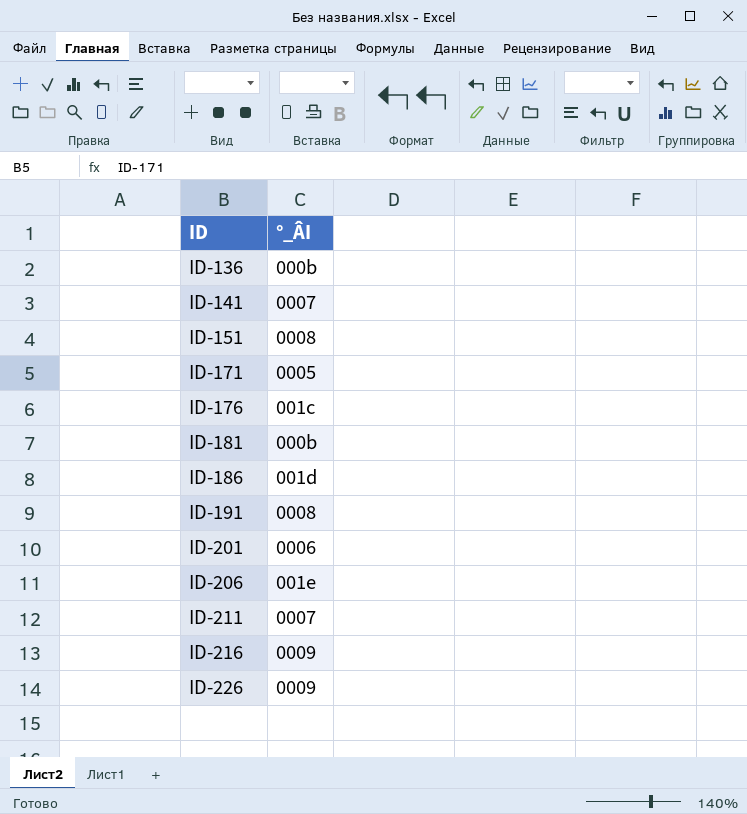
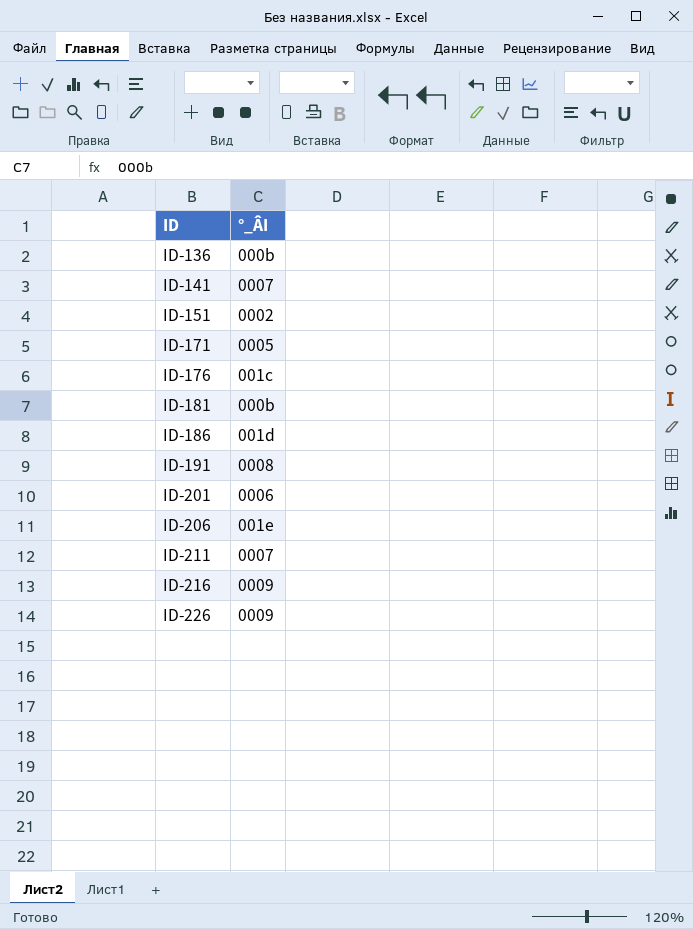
ID-151 | °_ÂI: 0008 -> 0002

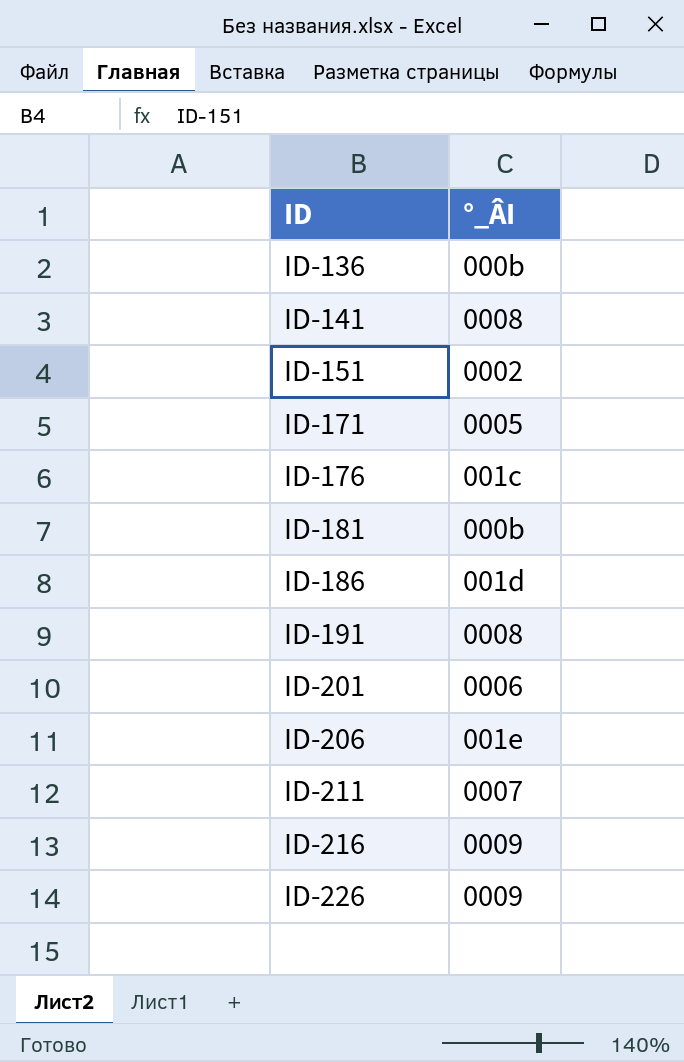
ID-141 | °_ÂI: 0007 -> 0008

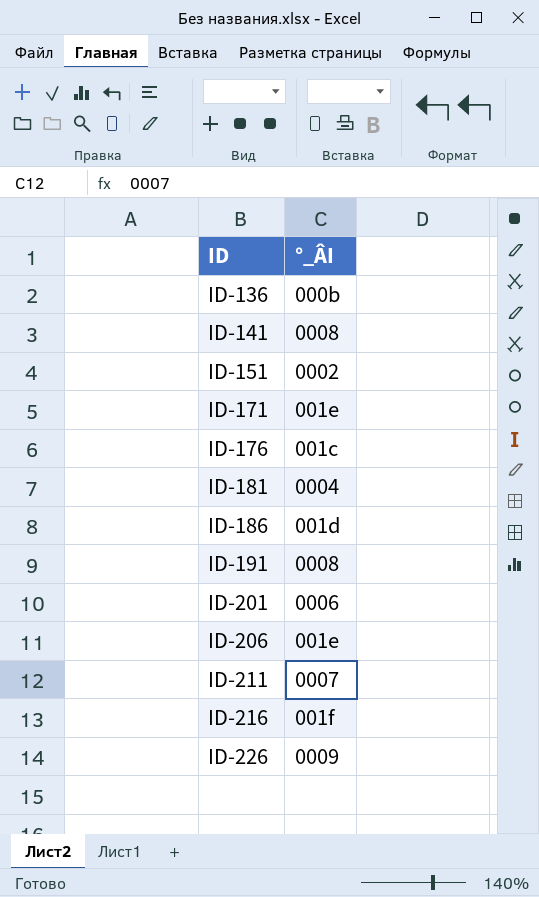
ID-171 | °_ÂI: 0005 -> 001e
ID-181 | °_ÂI: 000b -> 0004
ID-216 | °_ÂI: 0009 -> 001f

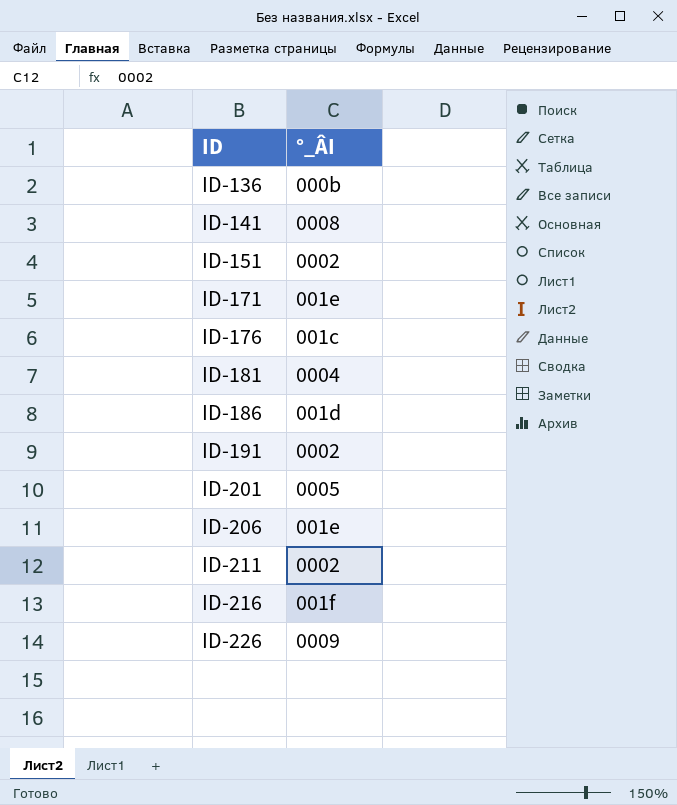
ID-191 | °_ÂI: 0008 -> 0002
ID-201 | °_ÂI: 0006 -> 0005
ID-211 | °_ÂI: 0007 -> 0002

